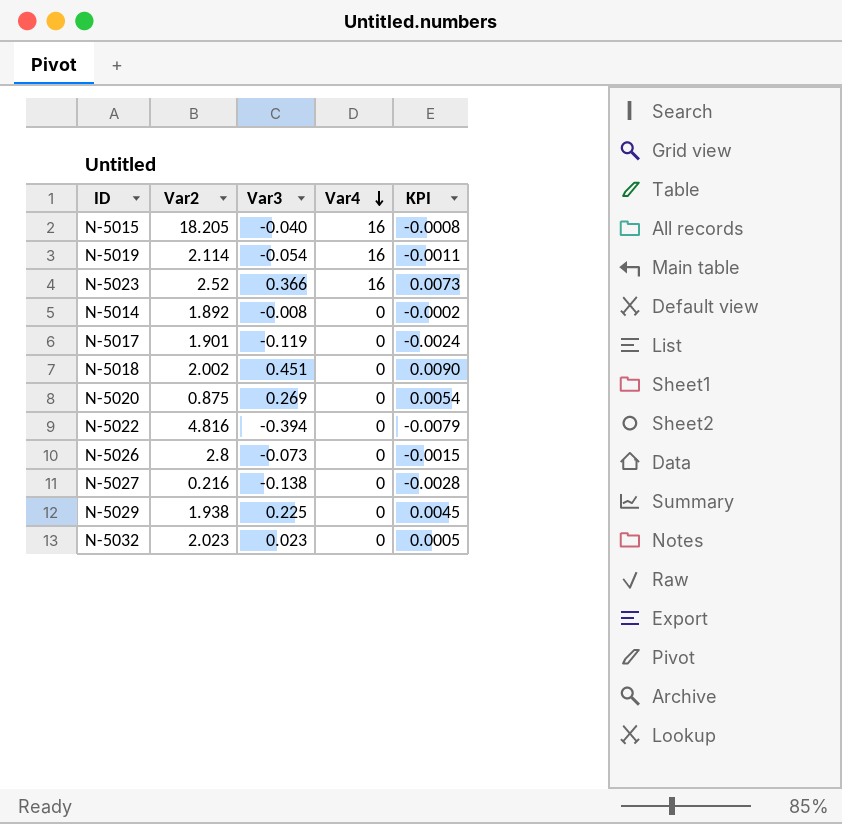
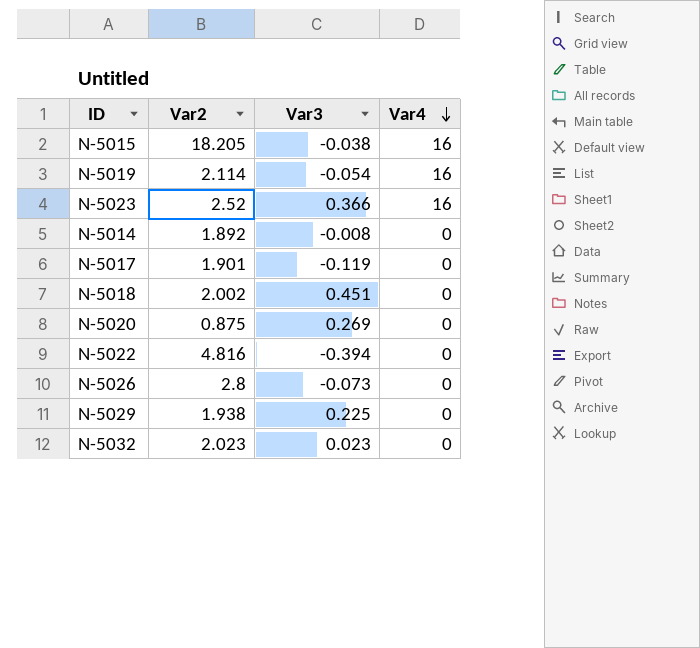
column KPI | formula: [Var3] * 0.02 -> none
row N-5027: 0.216 | -0.138 | 0 | -0.0028 -> none
N-5015 | Var3: -0.040 -> -0.038

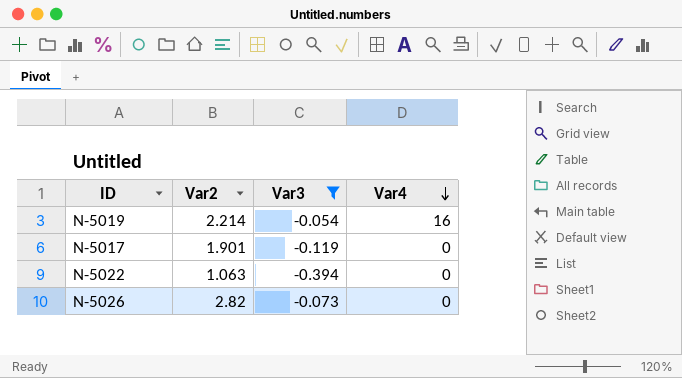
filter: none -> Var3 <= -0.054
N-5019 | Var2: 2.114 -> 2.214
N-5022 | Var2: 4.816 -> 1.063
N-5026 | Var2: 2.8 -> 2.82

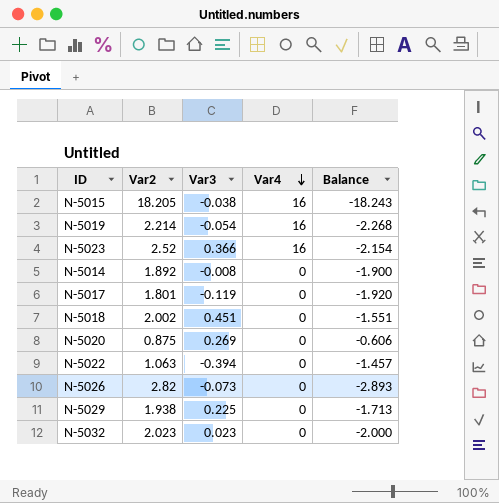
filter: Var3 <= -0.054 -> none
column Balance | formula: none -> [Var3] - [Var2]
N-5017 | Var2: 1.901 -> 1.801

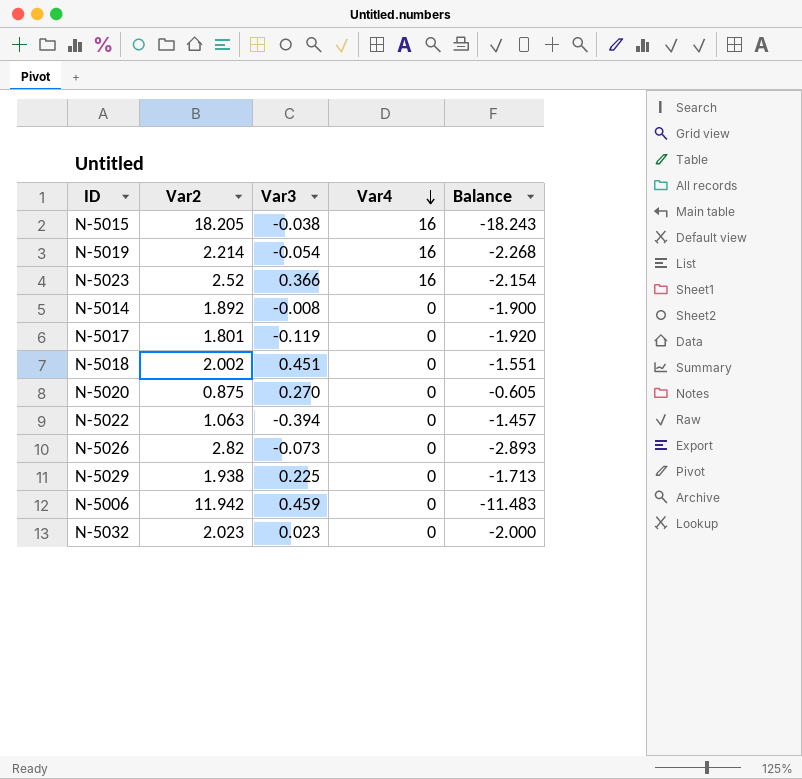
N-5020 | Var3: 0.269 -> 0.270
N-5020 | Balance: -0.606 -> -0.605
row N-5006: none -> 11.942 | 0.459 | 0 | -11.483

